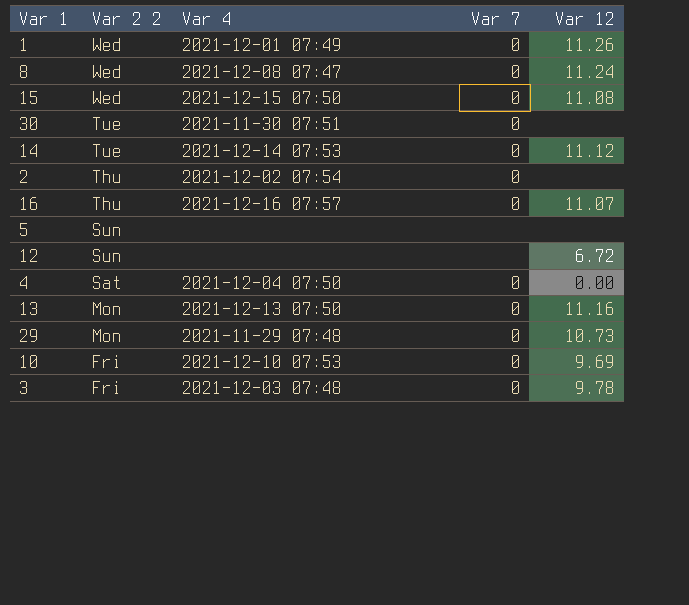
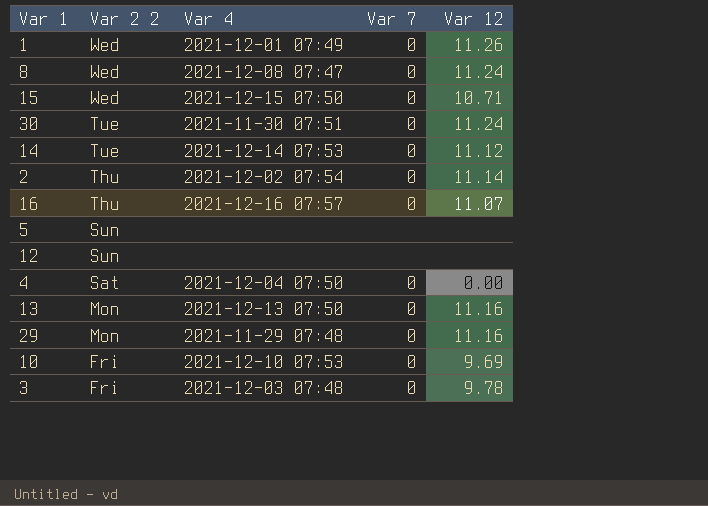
15 | Var 12: 11.08 -> 10.71
30 | Var 12: none -> 11.24
2 | Var 12: none -> 11.14
12 | Var 12: 6.72 -> none
29 | Var 12: 10.73 -> 11.16

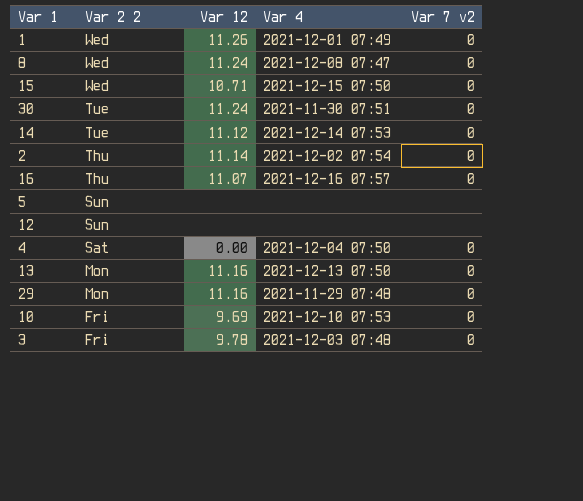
column Var 12 | position: 5 -> 3
column name: Var 7 -> Var 7 v2

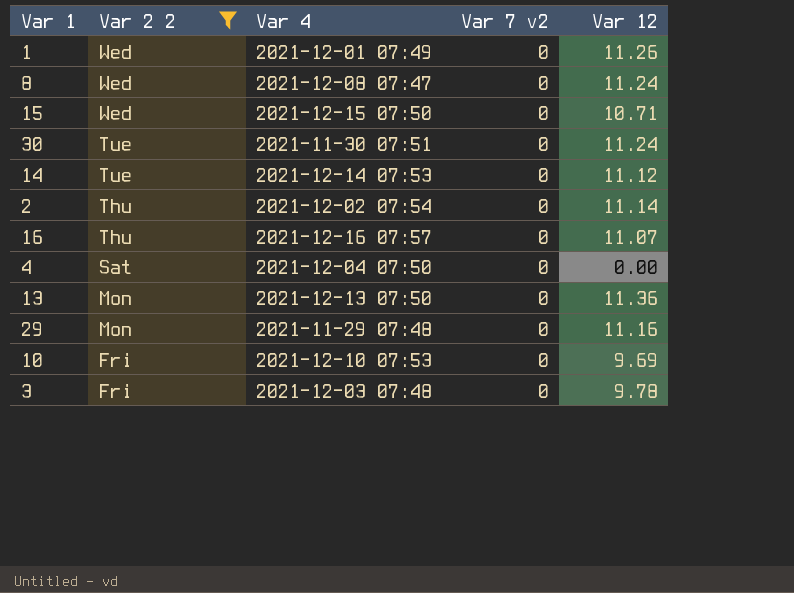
filter: none -> Var 2 2 != Sun
column Var 12 | position: 3 -> 5
13 | Var 12: 11.16 -> 11.36

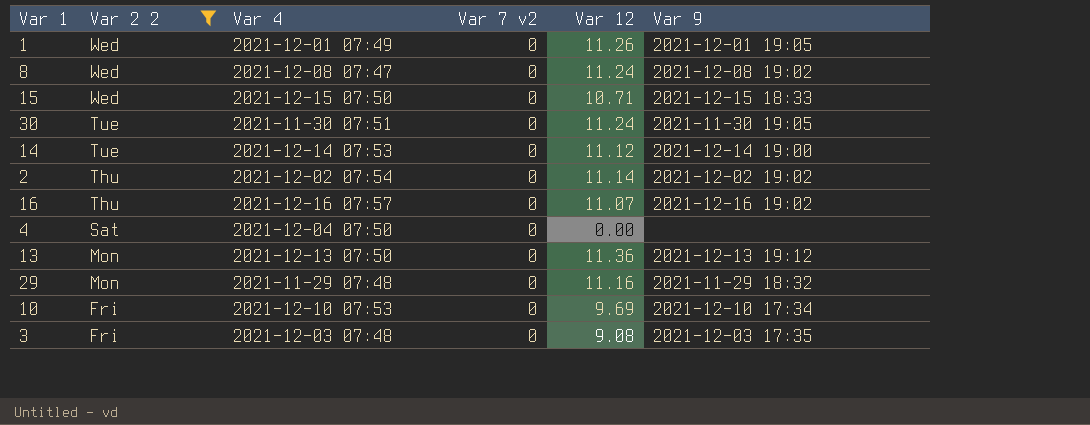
column Var 9 | position: none -> 6
3 | Var 12: 9.78 -> 9.08

